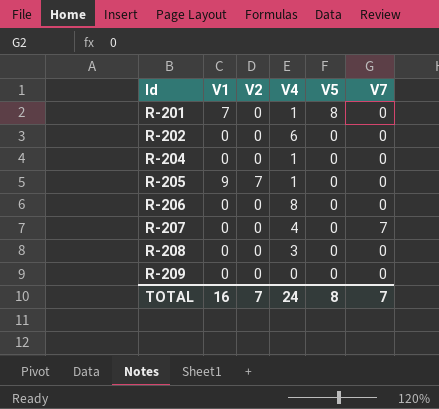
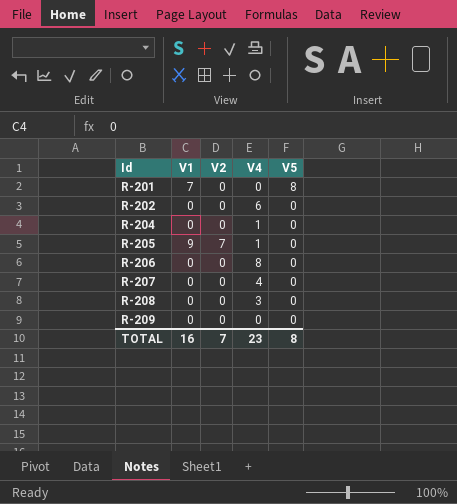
column V7 | position: 6 -> none
R-201 | V4: 1 -> 0
TOTAL | V4: 24 -> 23

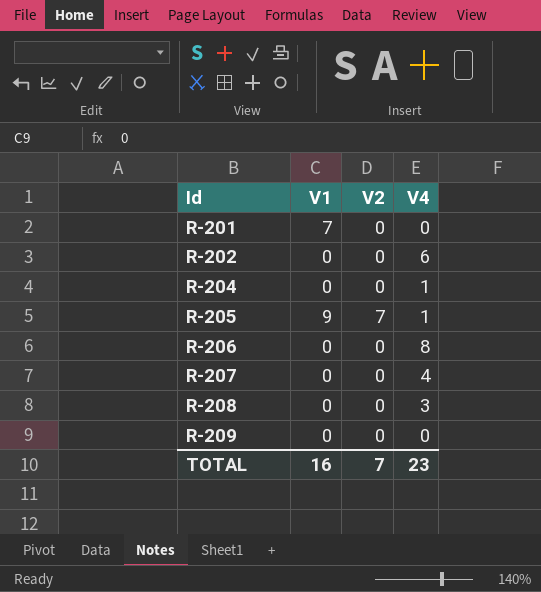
column V5 | position: 5 -> none

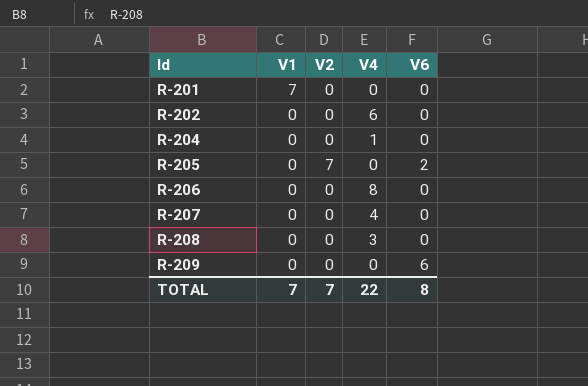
column V6 | position: none -> 5
R-205 | V1: 9 -> 0
R-205 | V4: 1 -> 0
TOTAL | V1: 16 -> 7
TOTAL | V4: 23 -> 22

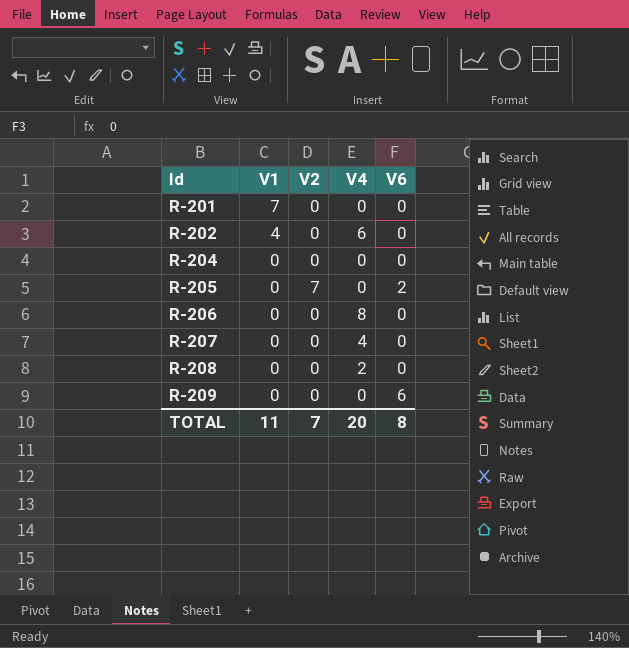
R-202 | V1: 0 -> 4
R-204 | V4: 1 -> 0
R-208 | V4: 3 -> 2
TOTAL | V1: 7 -> 11
TOTAL | V4: 22 -> 20

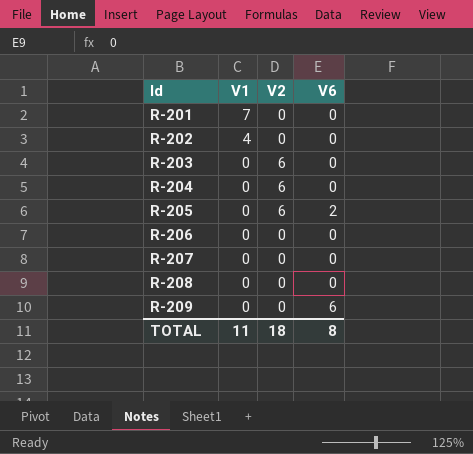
column V4 | position: 4 -> none
row R-203: none -> 0 | 6 | 0
R-204 | V2: 0 -> 6
R-205 | V2: 7 -> 6
TOTAL | V2: 7 -> 18

